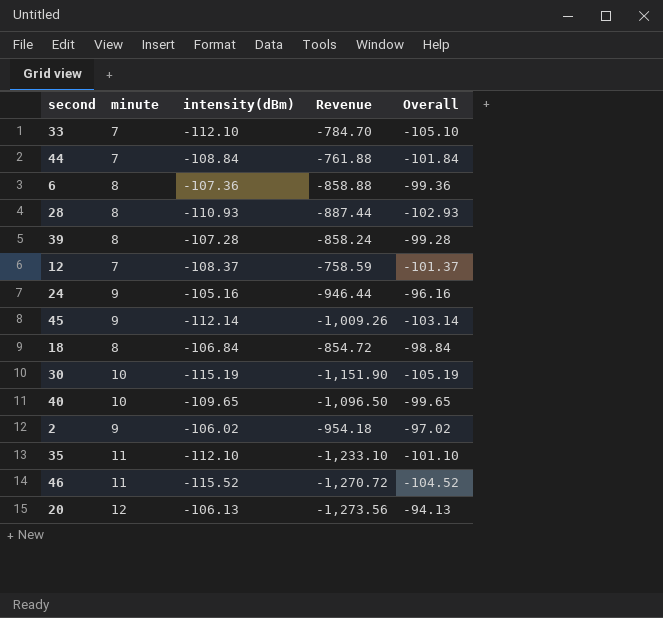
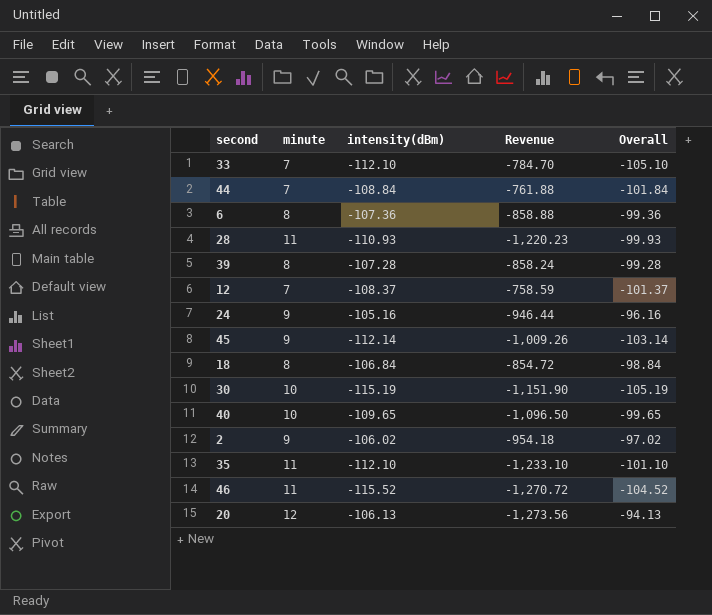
28 | minute: 8 -> 11
28 | Revenue: -887.44 -> -1,220.23
28 | Overall: -102.93 -> -99.93

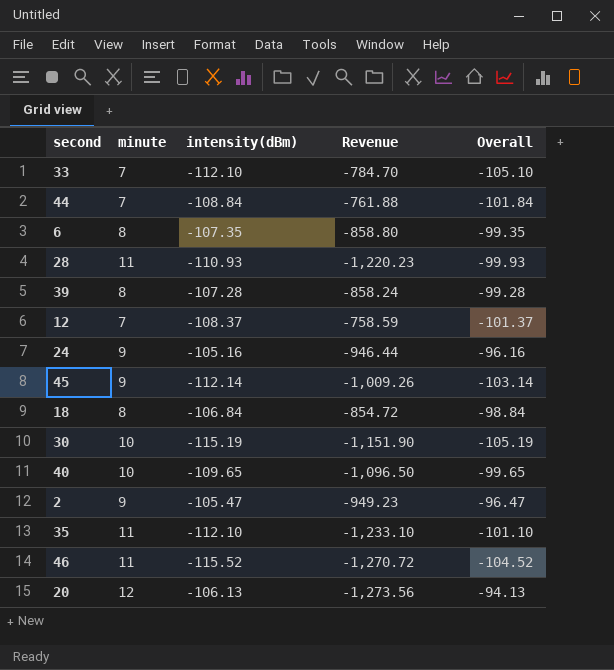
6 | intensity(dBm): -107.36 -> -107.35
6 | Revenue: -858.88 -> -858.80
6 | Overall: -99.36 -> -99.35
2 | intensity(dBm): -106.02 -> -105.47
2 | Revenue: -954.18 -> -949.23
2 | Overall: -97.02 -> -96.47

